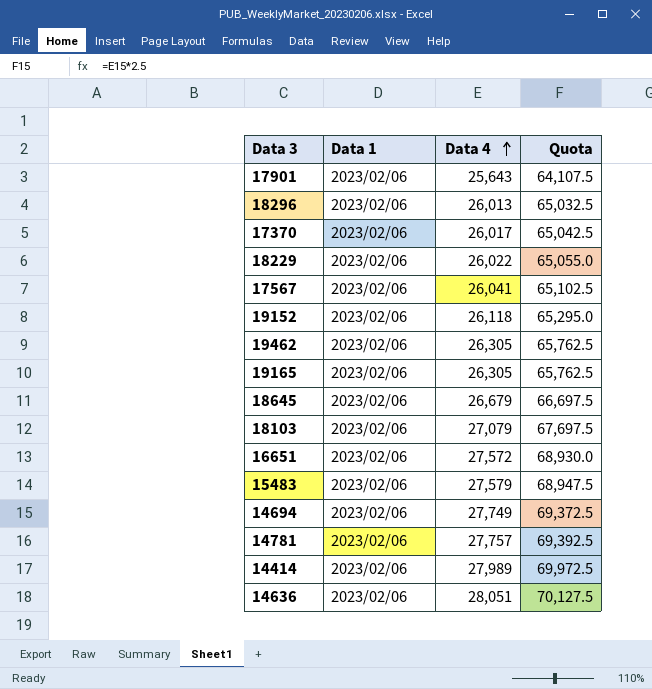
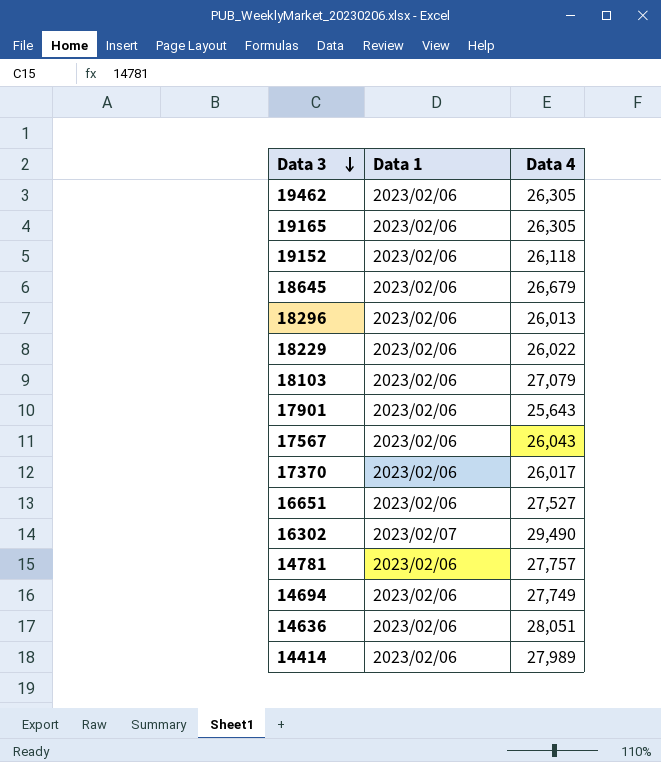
row order: Data 4 ascending -> Data 3 descending
column Quota | formula: [Data 4] * 2.5 -> none
row 15483: 2023/02/06 | 27,579 | 68,947.5 -> none
17567 | Data 4: 26,041 -> 26,043
16651 | Data 4: 27,572 -> 27,527
row 16302: none -> 2023/02/07 | 29,490

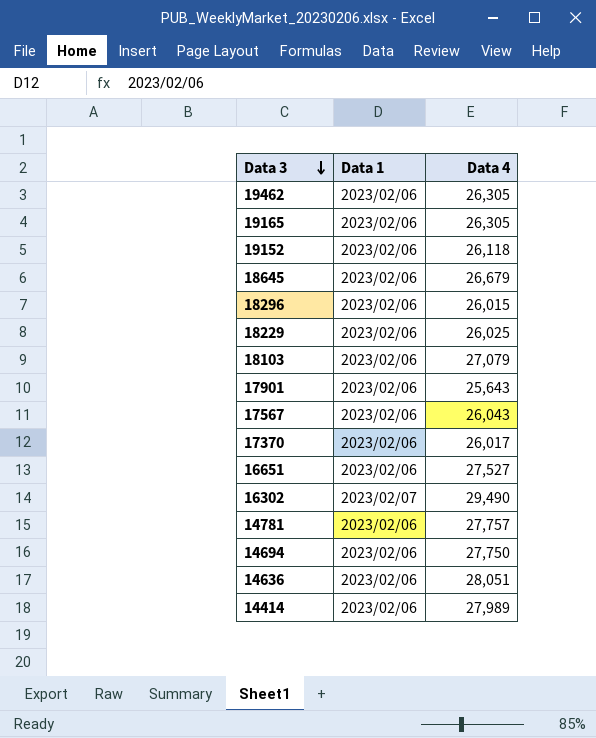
18296 | Data 4: 26,013 -> 26,015
18229 | Data 4: 26,022 -> 26,025
14694 | Data 4: 27,749 -> 27,750

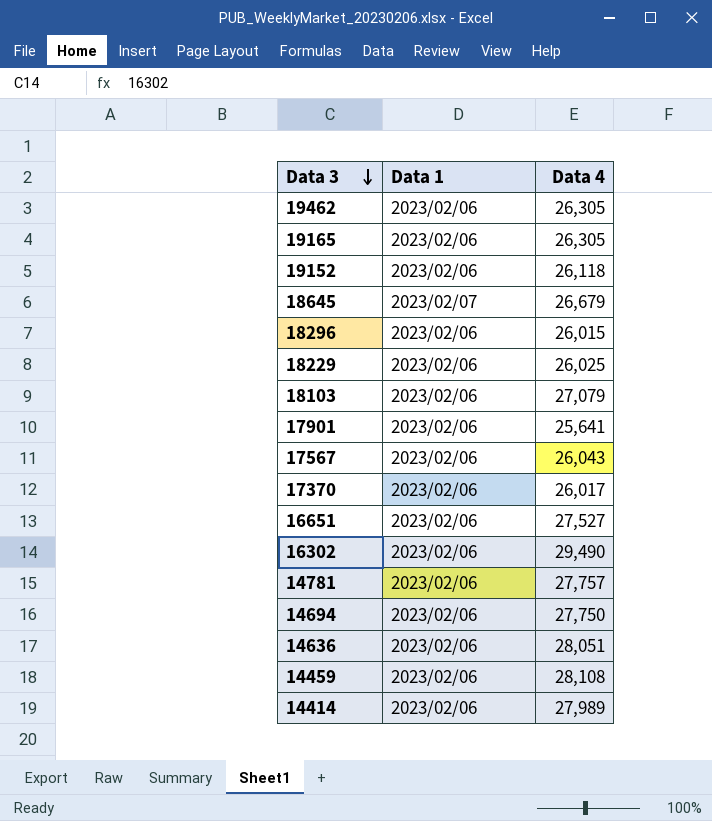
18645 | Data 1: 2023/02/06 -> 2023/02/07
17901 | Data 4: 25,643 -> 25,641
16302 | Data 1: 2023/02/07 -> 2023/02/06
row 14459: none -> 2023/02/06 | 28,108

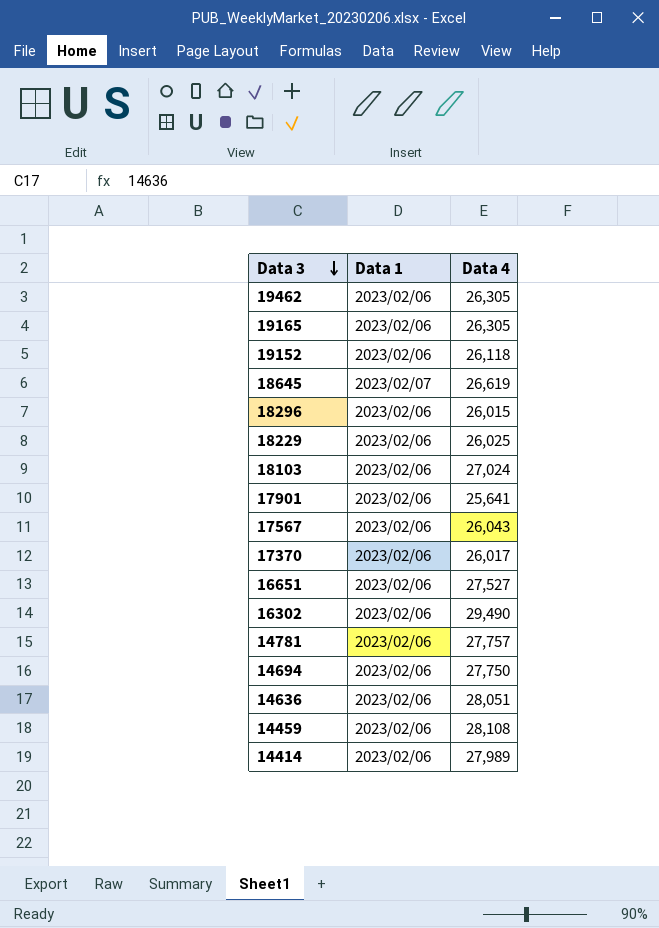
18645 | Data 4: 26,679 -> 26,619
18103 | Data 4: 27,079 -> 27,024

